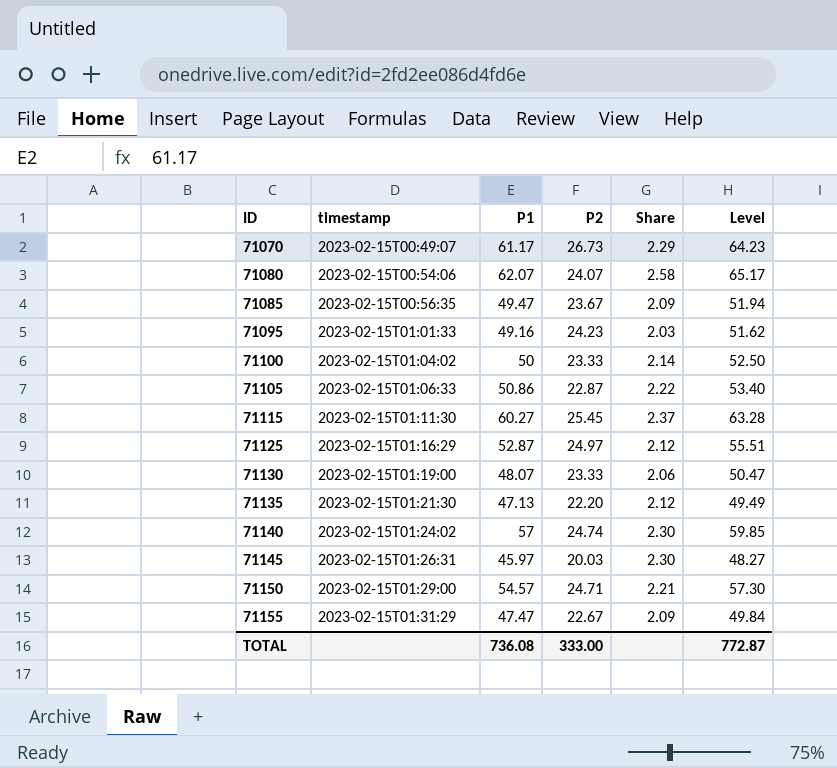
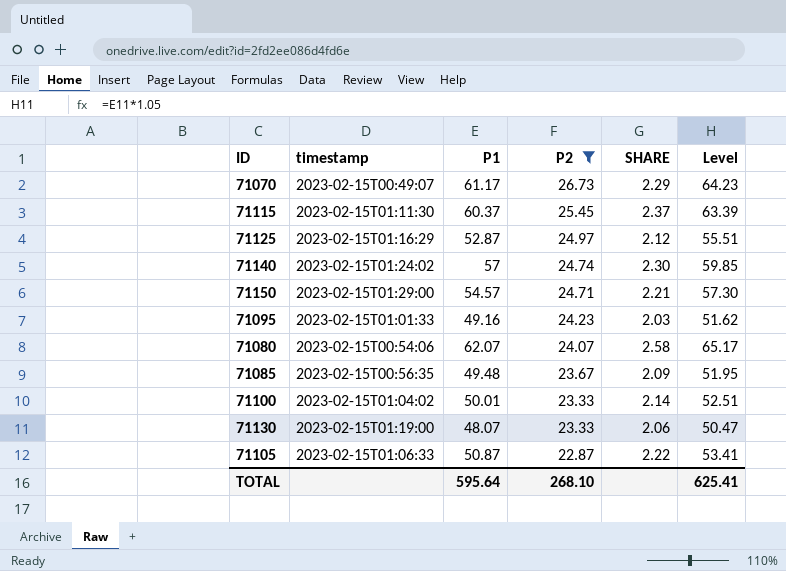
filter: none -> P2 >= 22.87
row order: ID ascending -> P2 descending
column name: Share -> SHARE
71115 | P1: 60.27 -> 60.37
71115 | Level: 63.28 -> 63.39
71085 | P1: 49.47 -> 49.48
71085 | Level: 51.94 -> 51.95
71100 | P1: 50 -> 50.01
71100 | Level: 52.50 -> 52.51
71105 | P1: 50.86 -> 50.87
71105 | Level: 53.40 -> 53.41
TOTAL | P1: 736.08 -> 595.64
TOTAL | P2: 333.00 -> 268.10
TOTAL | Level: 772.87 -> 625.41

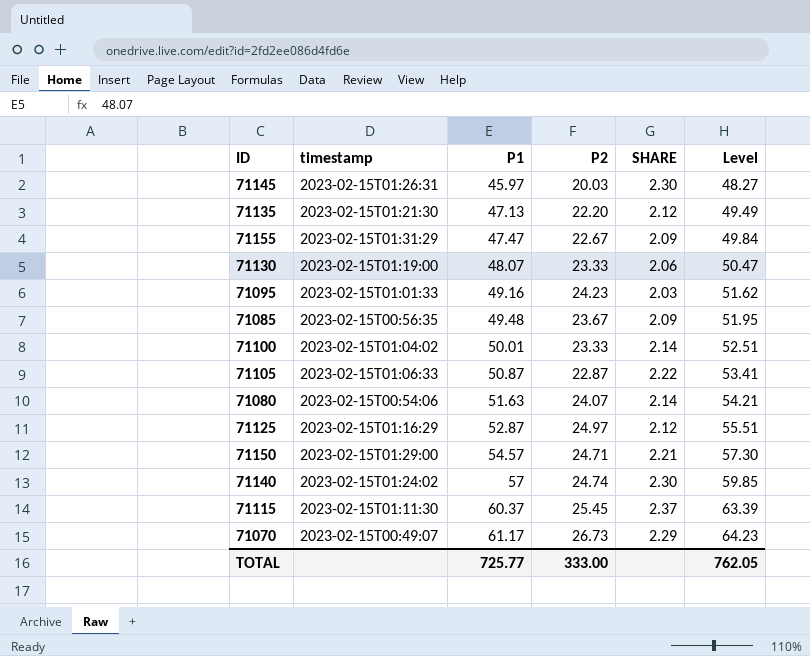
filter: P2 >= 22.87 -> none
row order: P2 descending -> P1 ascending
71080 | P1: 62.07 -> 51.63
71080 | SHARE: 2.58 -> 2.14
71080 | Level: 65.17 -> 54.21
TOTAL | P1: 595.64 -> 725.77
TOTAL | P2: 268.10 -> 333.00
TOTAL | Level: 625.41 -> 762.05

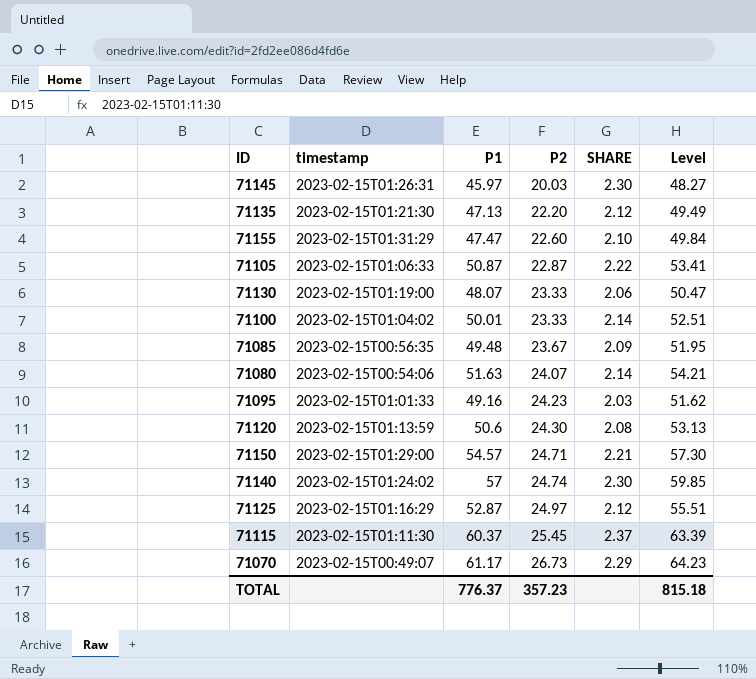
row order: P1 ascending -> P2 ascending
71155 | P2: 22.67 -> 22.60
71155 | SHARE: 2.09 -> 2.10
row 71120: none -> 2023-02-15T01:13:59 | 50.6 | 24.30 | 2.08 | 53.13
TOTAL | P1: 725.77 -> 776.37
TOTAL | P2: 333.00 -> 357.23
TOTAL | Level: 762.05 -> 815.18

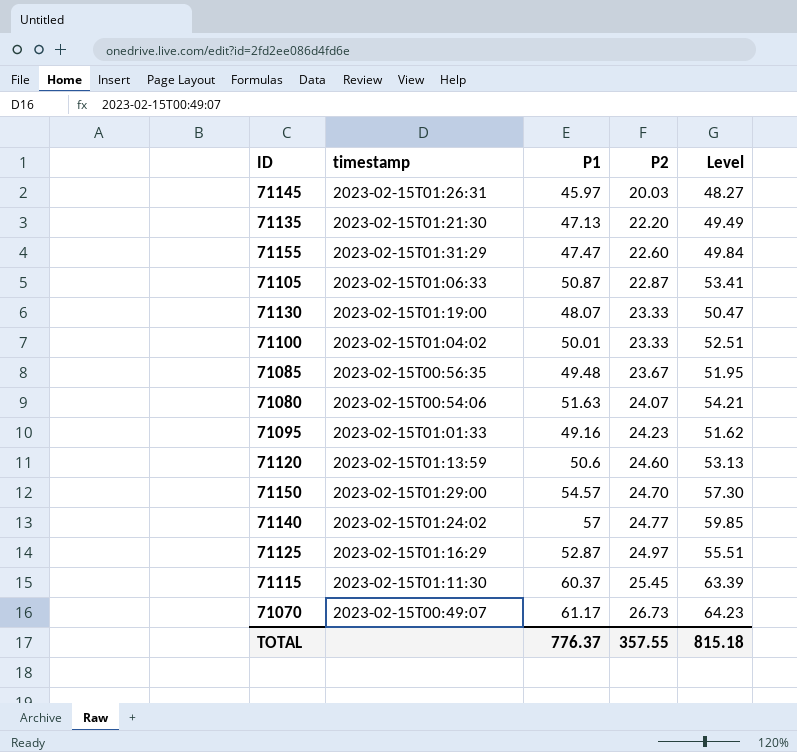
column SHARE | formula: [P1] / [P2] -> none
71120 | P2: 24.30 -> 24.60
71150 | P2: 24.71 -> 24.70
71140 | P2: 24.74 -> 24.77
TOTAL | P2: 357.23 -> 357.55

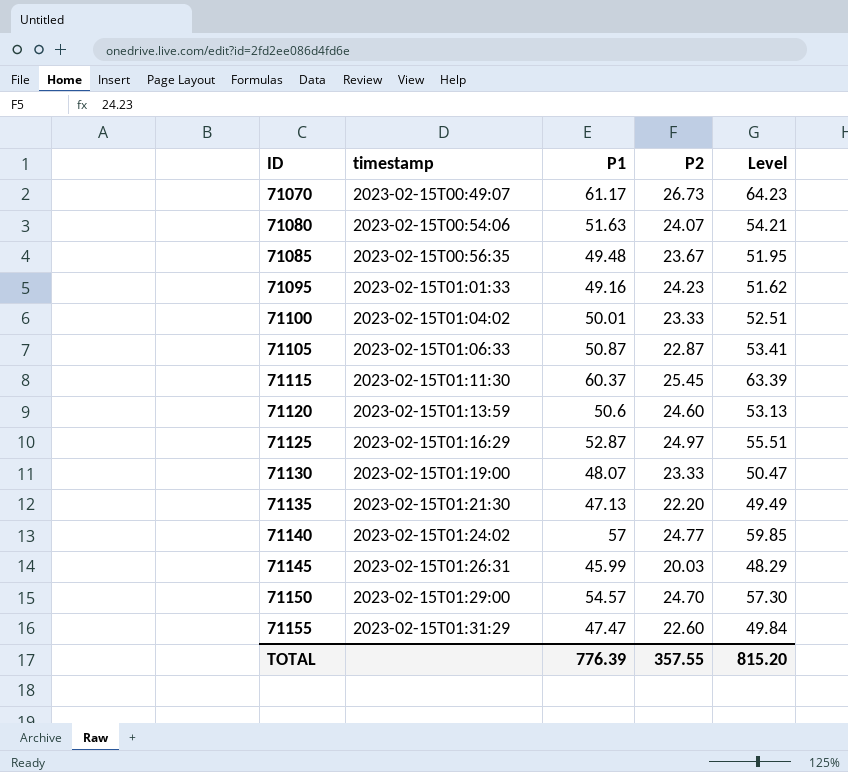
row order: P2 ascending -> ID ascending
71145 | P1: 45.97 -> 45.99
71145 | Level: 48.27 -> 48.29
TOTAL | P1: 776.37 -> 776.39
TOTAL | Level: 815.18 -> 815.20

